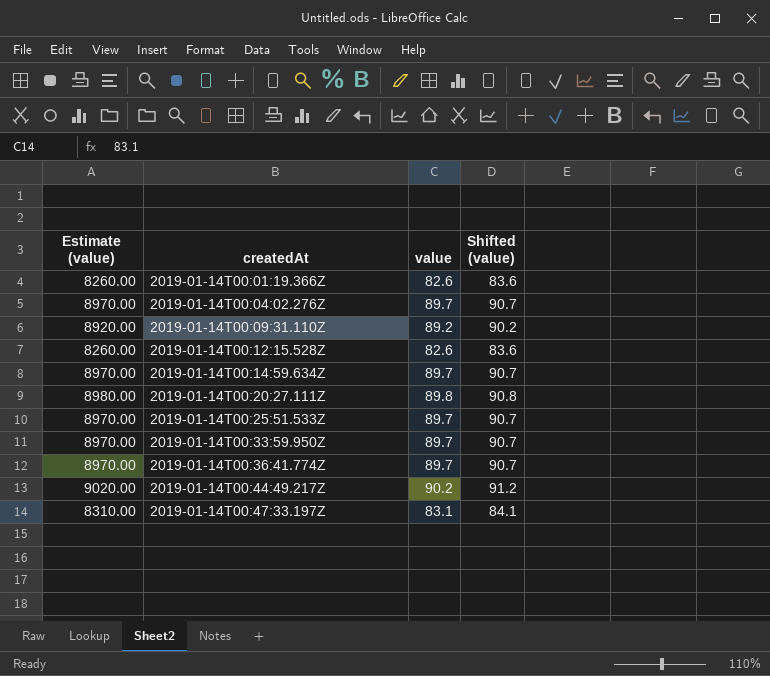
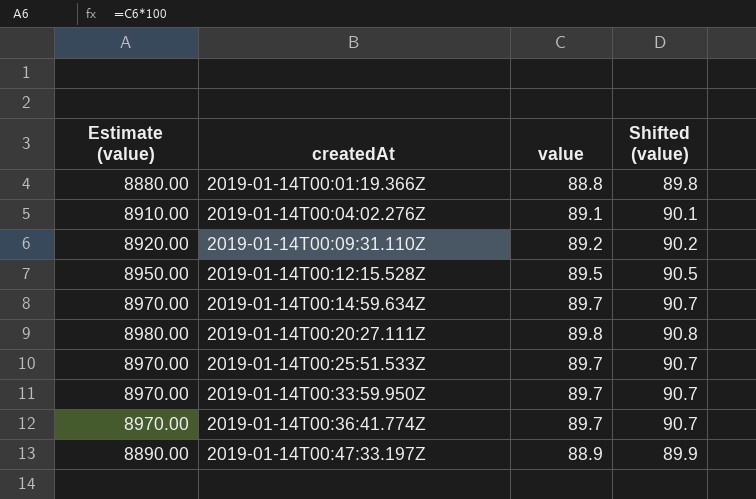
row 2019-01-14T00:44:49.217Z: 9020.00 | 90.2 | 91.2 -> none
2019-01-14T00:01:19.366Z | Estimate (value): 8260.00 -> 8880.00
2019-01-14T00:01:19.366Z | value: 82.6 -> 88.8
2019-01-14T00:01:19.366Z | Shifted (value): 83.6 -> 89.8
2019-01-14T00:04:02.276Z | Estimate (value): 8970.00 -> 8910.00
2019-01-14T00:04:02.276Z | value: 89.7 -> 89.1
2019-01-14T00:04:02.276Z | Shifted (value): 90.7 -> 90.1
2019-01-14T00:12:15.528Z | Estimate (value): 8260.00 -> 8950.00
2019-01-14T00:12:15.528Z | value: 82.6 -> 89.5
2019-01-14T00:12:15.528Z | Shifted (value): 83.6 -> 90.5
2019-01-14T00:47:33.197Z | Estimate (value): 8310.00 -> 8890.00
2019-01-14T00:47:33.197Z | value: 83.1 -> 88.9
2019-01-14T00:47:33.197Z | Shifted (value): 84.1 -> 89.9

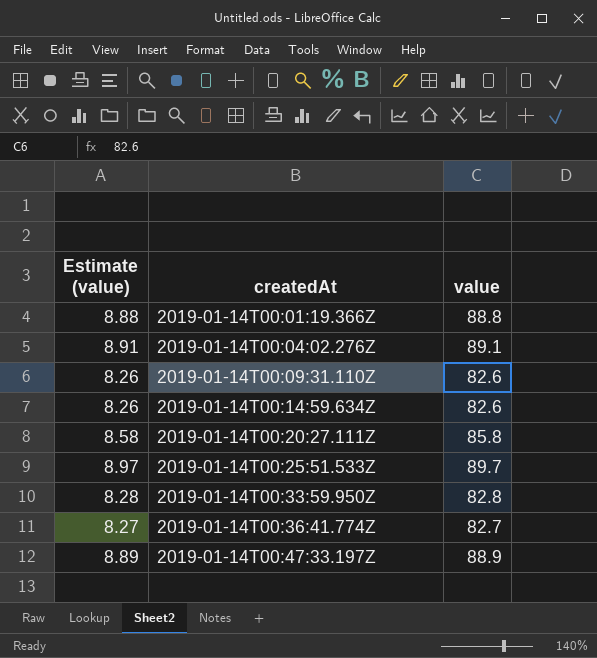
column Shifted (value) | formula: [value] + 1 -> none
column Estimate (value) | formula: [value] * 100 -> [value] * 0.1
row 2019-01-14T00:12:15.528Z: 8950.00 | 89.5 | 90.5 -> none
2019-01-14T00:09:31.110Z | value: 89.2 -> 82.6
2019-01-14T00:14:59.634Z | value: 89.7 -> 82.6
2019-01-14T00:20:27.111Z | value: 89.8 -> 85.8
2019-01-14T00:33:59.950Z | value: 89.7 -> 82.8
2019-01-14T00:36:41.774Z | value: 89.7 -> 82.7

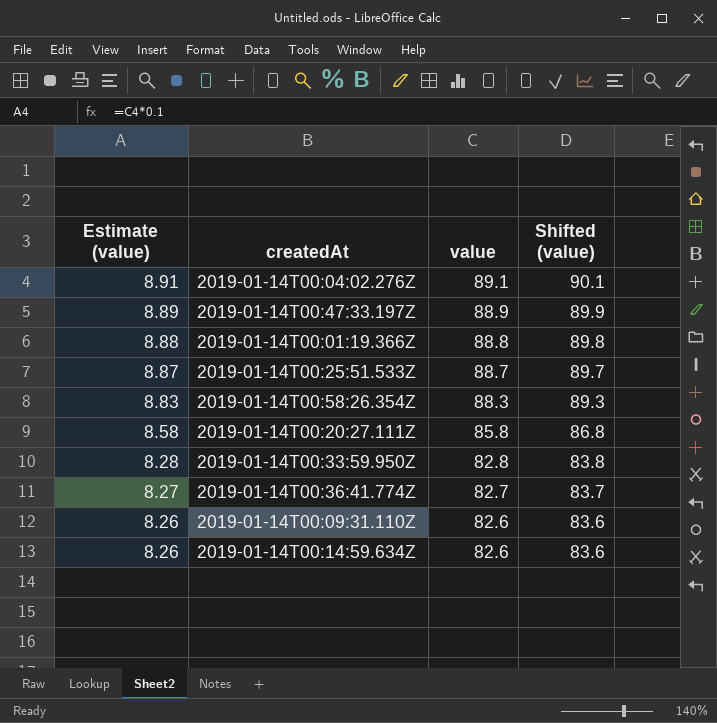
row order: createdAt ascending -> Estimate (value) descending
column Shifted (value) | formula: none -> [value] + 1
2019-01-14T00:25:51.533Z | Estimate (value): 8.97 -> 8.87
2019-01-14T00:25:51.533Z | value: 89.7 -> 88.7
row 2019-01-14T00:58:26.354Z: none -> 8.83 | 88.3 | 89.3

